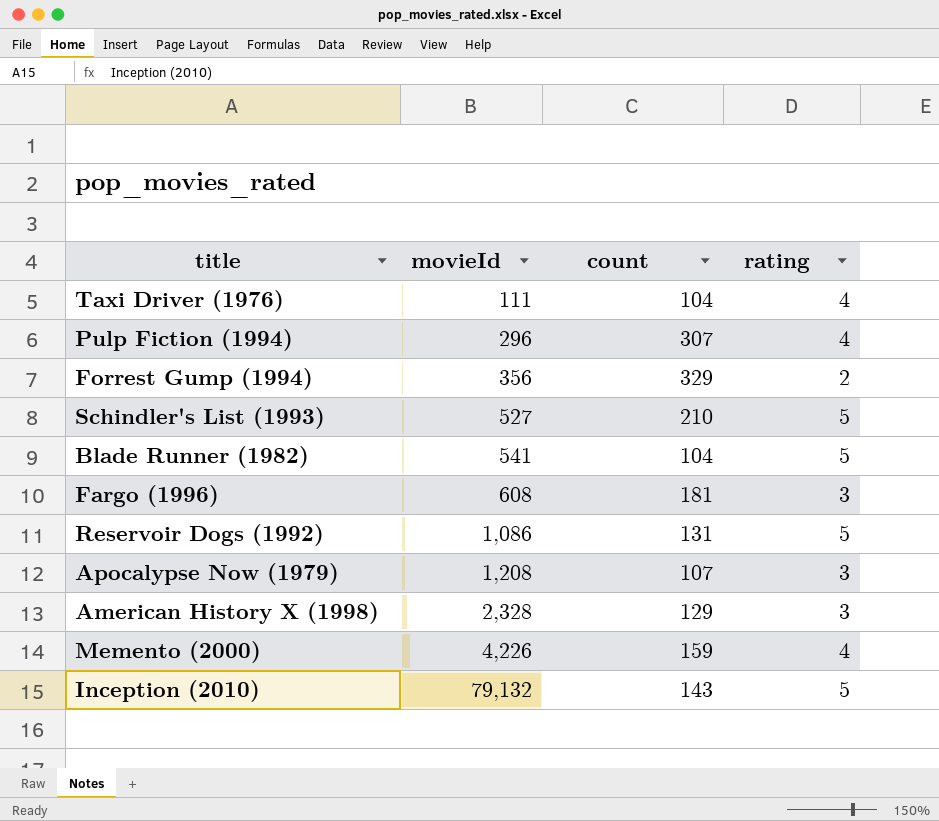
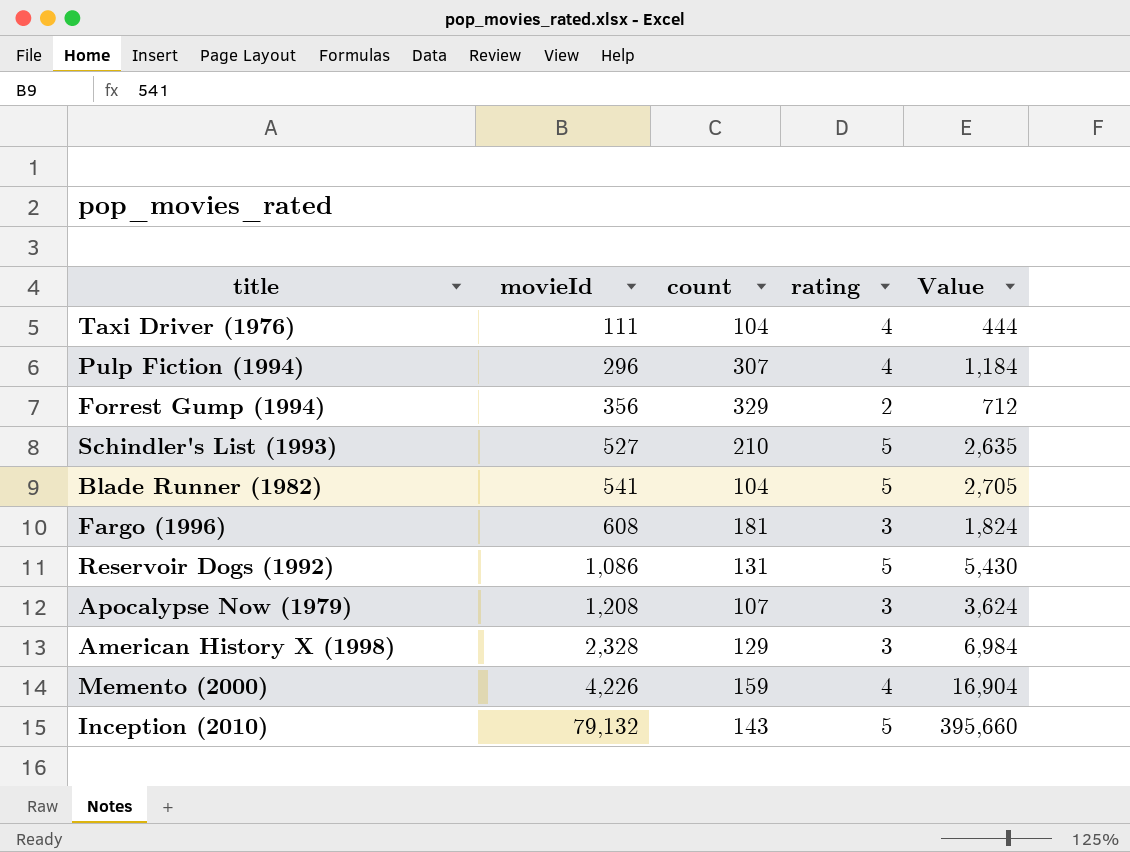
column Value | formula: none -> [movieId] * [rating]

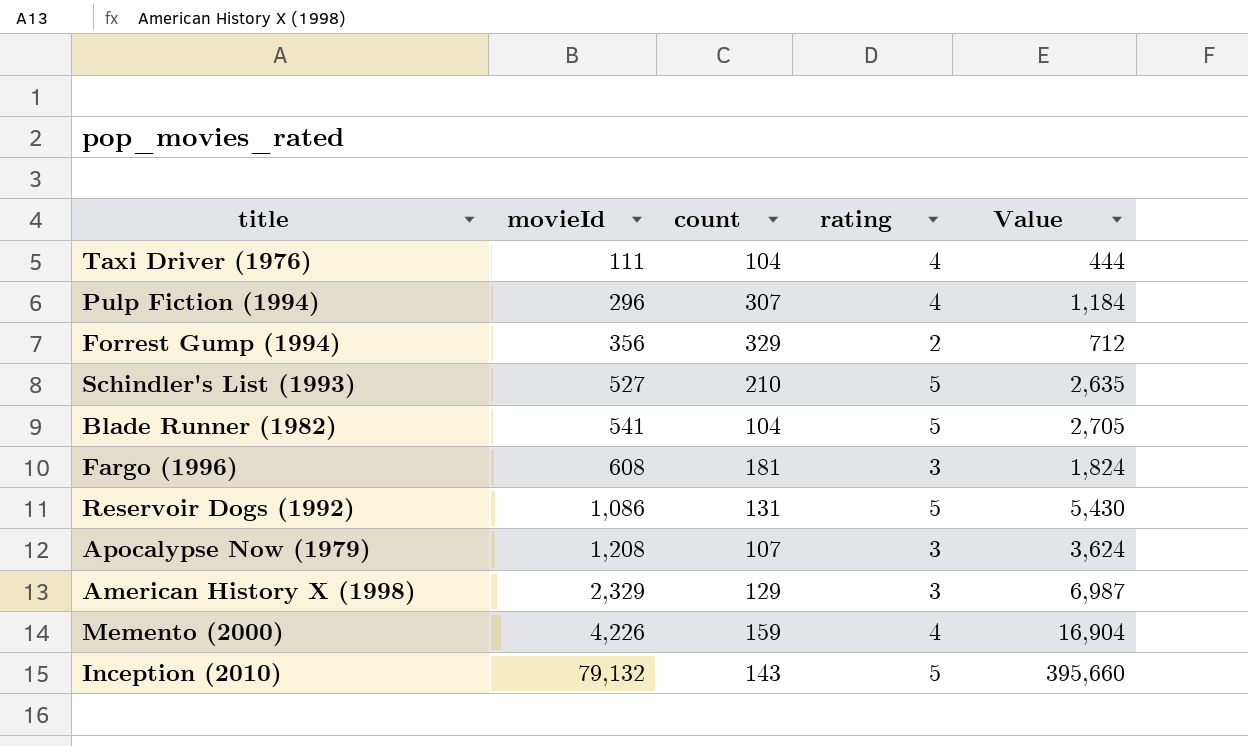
American History X (1998) | movieId: 2,328 -> 2,329
American History X (1998) | Value: 6,984 -> 6,987

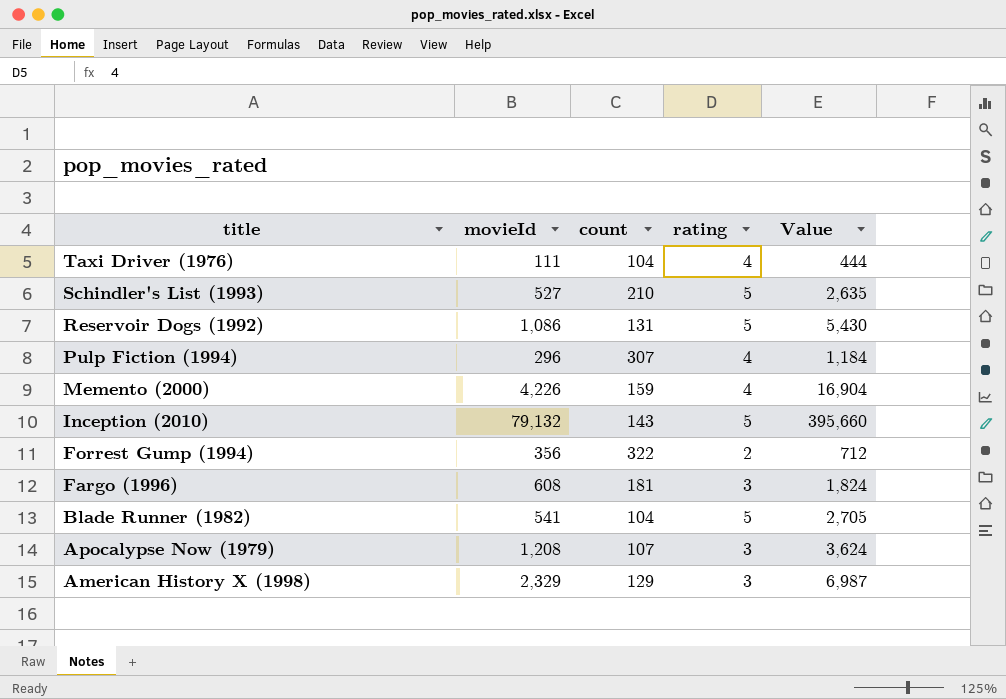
row order: movieId ascending -> title descending
Forrest Gump (1994) | count: 329 -> 322

